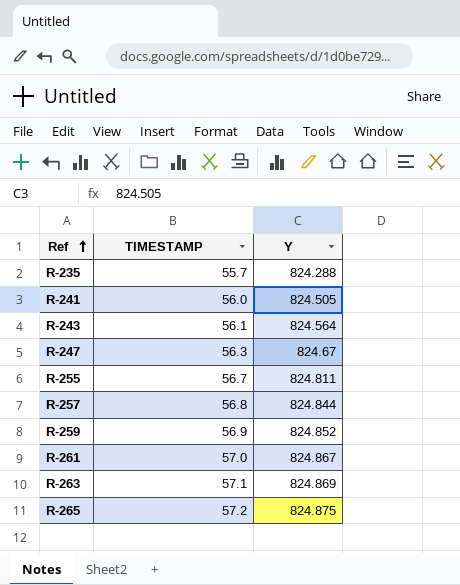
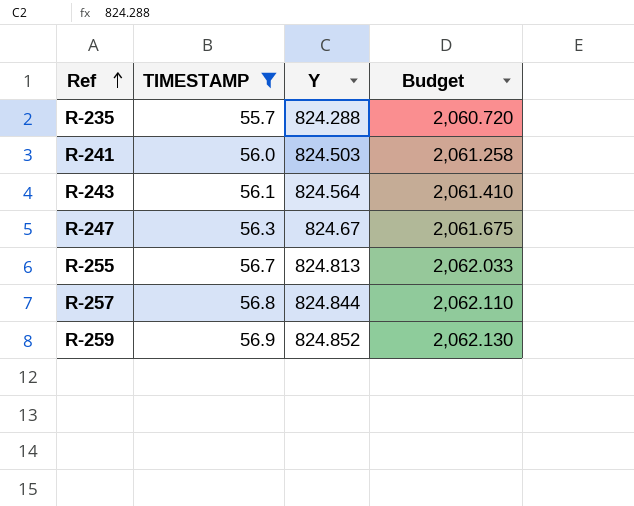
filter: none -> TIMESTAMP <= 56.9
column Budget | formula: none -> [Y] * 2.5
R-241 | Y: 824.505 -> 824.503
R-255 | Y: 824.811 -> 824.813

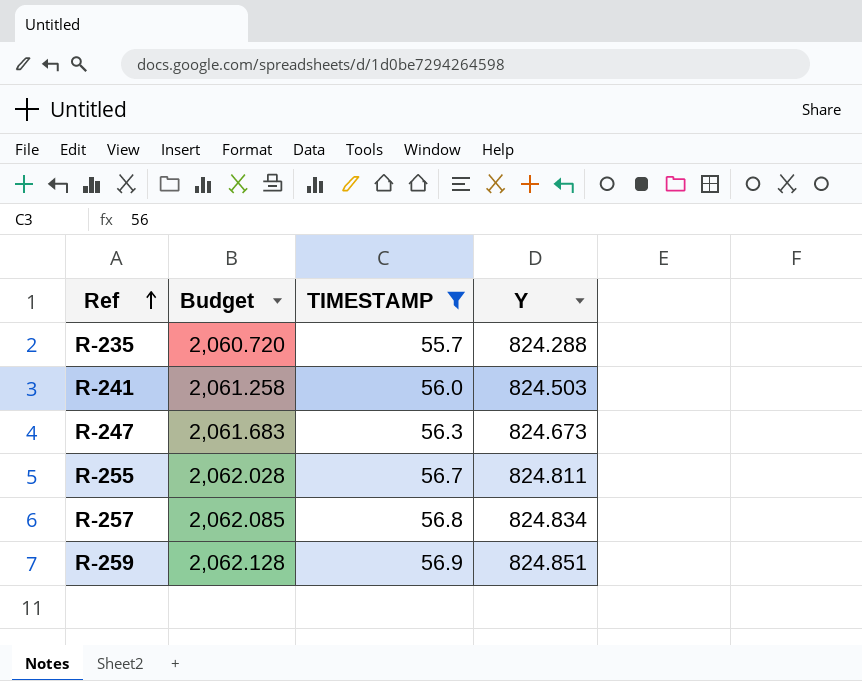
column Budget | position: 4 -> 2
row R-243: 56.1 | 824.564 | 2,061.410 -> none
R-247 | Budget: 2,061.675 -> 2,061.683
R-247 | Y: 824.67 -> 824.673
R-255 | Budget: 2,062.033 -> 2,062.028
R-255 | Y: 824.813 -> 824.811
R-257 | Budget: 2,062.110 -> 2,062.085
R-257 | Y: 824.844 -> 824.834
R-259 | Budget: 2,062.130 -> 2,062.128
R-259 | Y: 824.852 -> 824.851

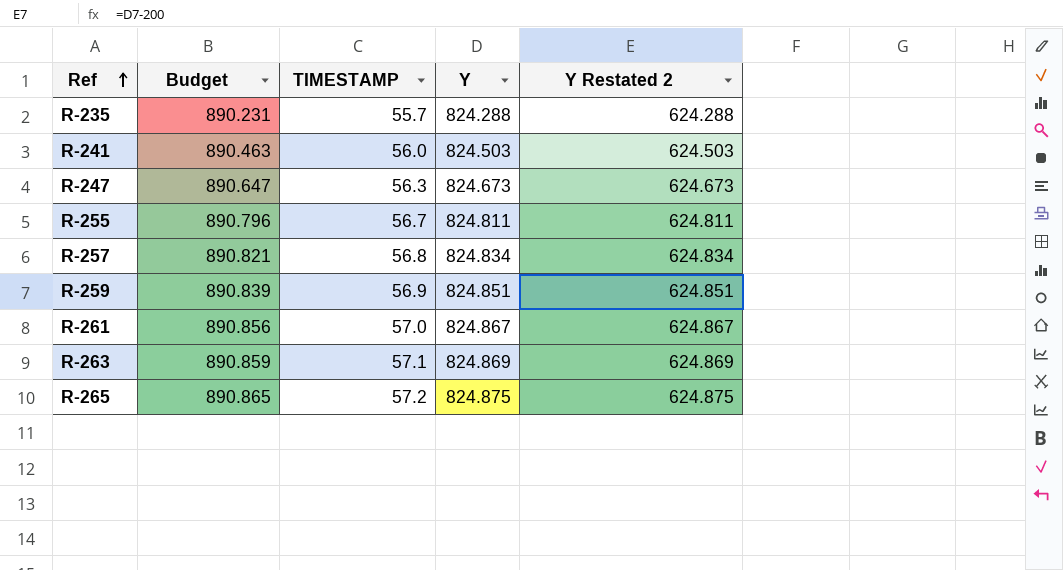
filter: TIMESTAMP <= 56.9 -> none
column Budget | formula: [Y] * 2.5 -> [Y] * 1.08
column Y Restated 2 | formula: none -> [Y] - 200

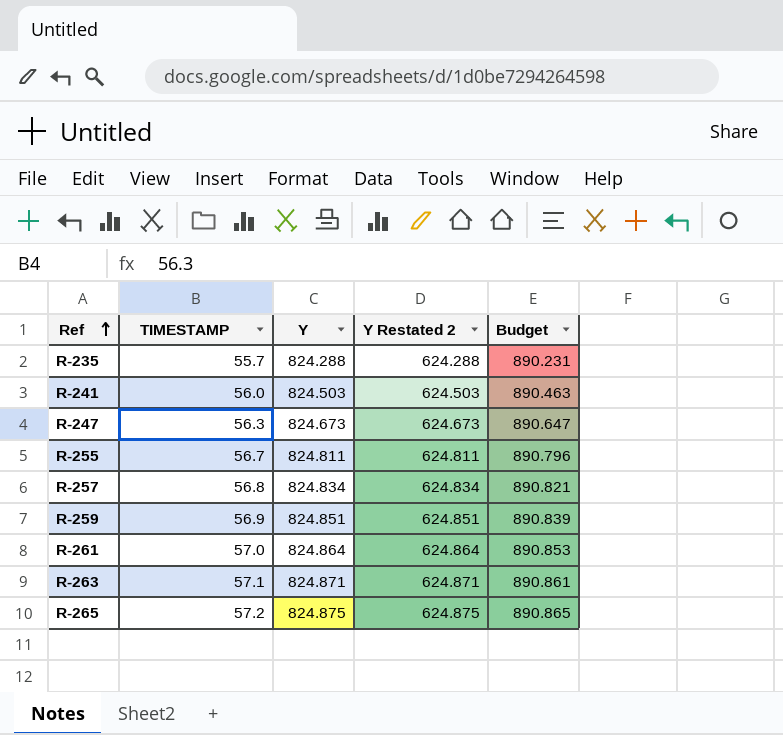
column Budget | position: 2 -> 5
R-261 | Y: 824.867 -> 824.864
R-261 | Y Restated 2: 624.867 -> 624.864
R-261 | Budget: 890.856 -> 890.853
R-263 | Y: 824.869 -> 824.871
R-263 | Y Restated 2: 624.869 -> 624.871
R-263 | Budget: 890.859 -> 890.861

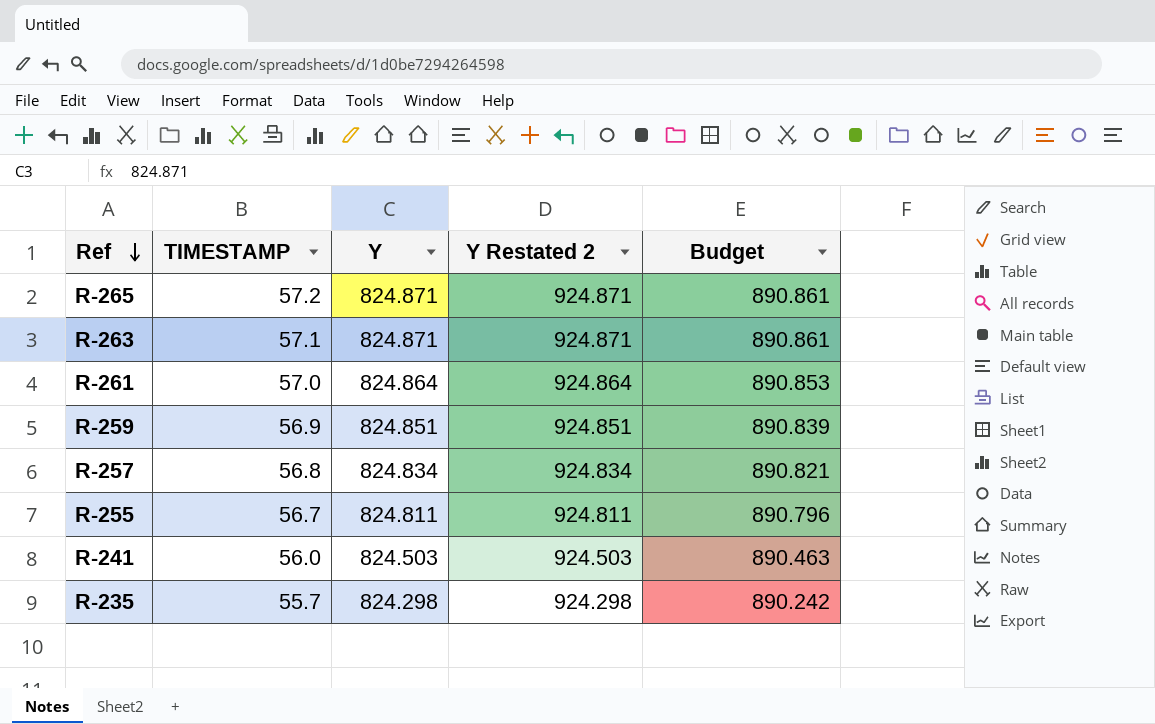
row order: Ref ascending -> Ref descending
column Y Restated 2 | formula: [Y] - 200 -> [Y] + 100
row R-247: 56.3 | 824.673 | 624.673 | 890.647 -> none
R-265 | Y: 824.875 -> 824.871
R-265 | Budget: 890.865 -> 890.861
R-235 | Y: 824.288 -> 824.298
R-235 | Budget: 890.231 -> 890.242

